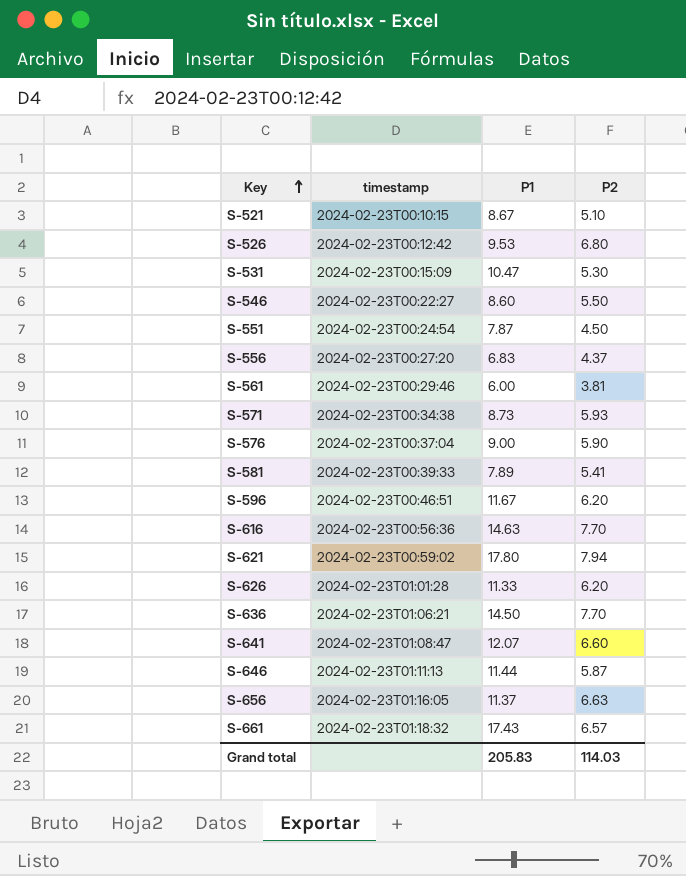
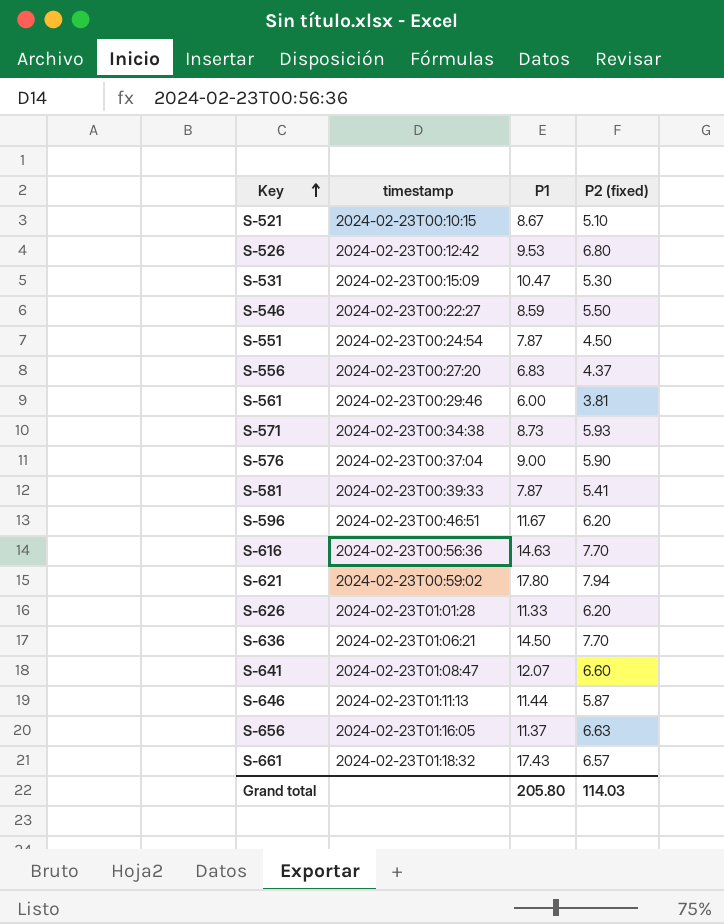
column name: P2 -> P2 (fixed)
S-546 | P1: 8.60 -> 8.59
S-581 | P1: 7.89 -> 7.87
Grand total | P1: 205.83 -> 205.80

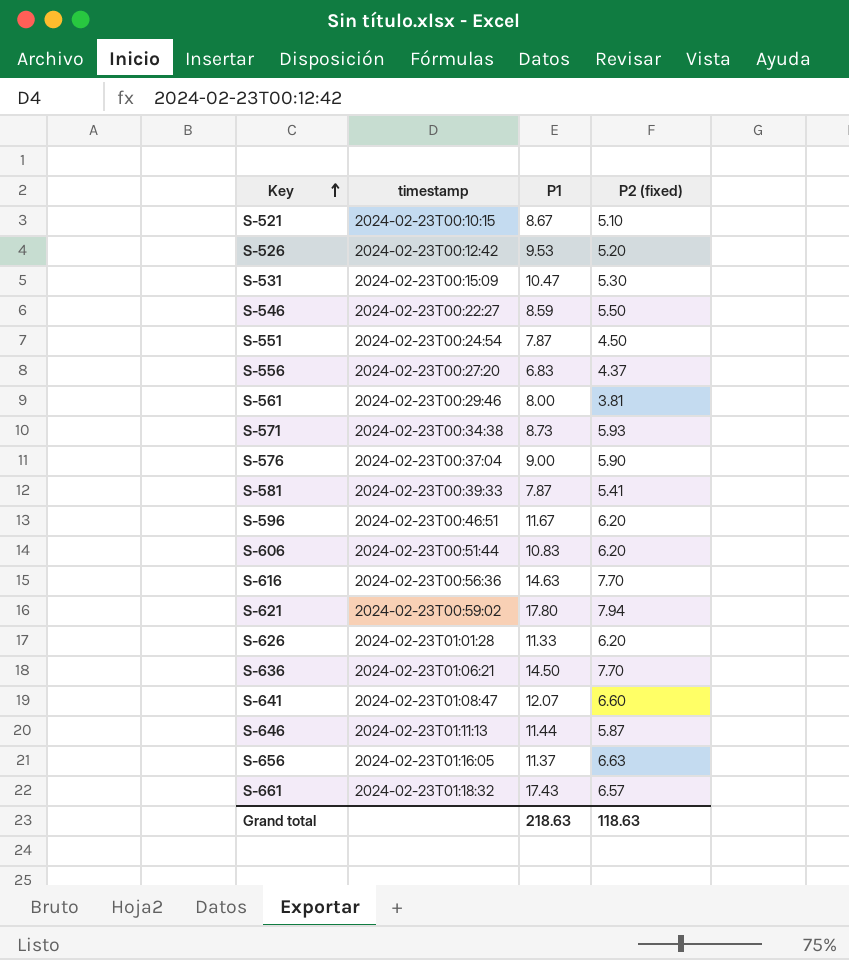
S-526 | P2 (fixed): 6.80 -> 5.20
S-561 | P1: 6.00 -> 8.00
row S-606: none -> 2024-02-23T00:51:44 | 10.83 | 6.20
Grand total | P1: 205.80 -> 218.63
Grand total | P2 (fixed): 114.03 -> 118.63

